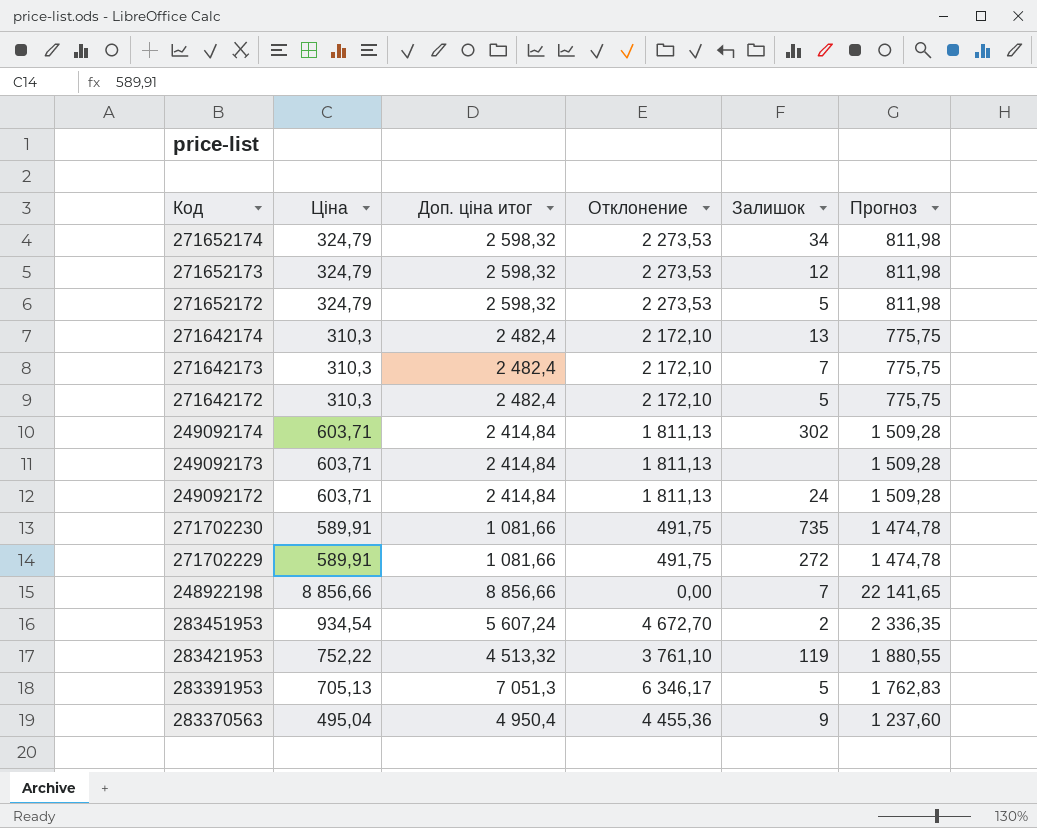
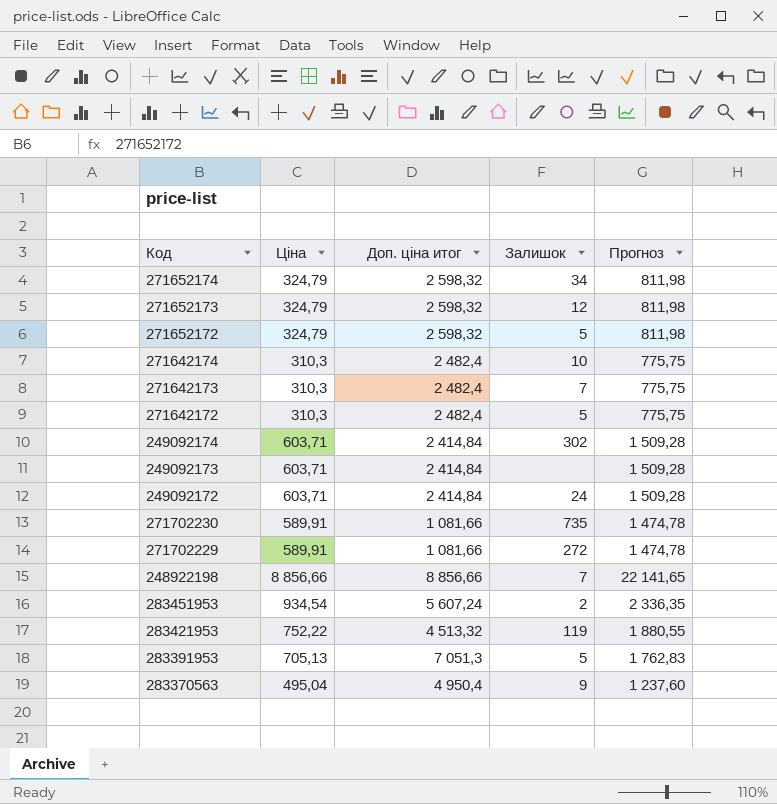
column Отклонение | formula: [Доп. ціна итог] - [Ціна] -> none
271642174 | Залишок: 13 -> 10

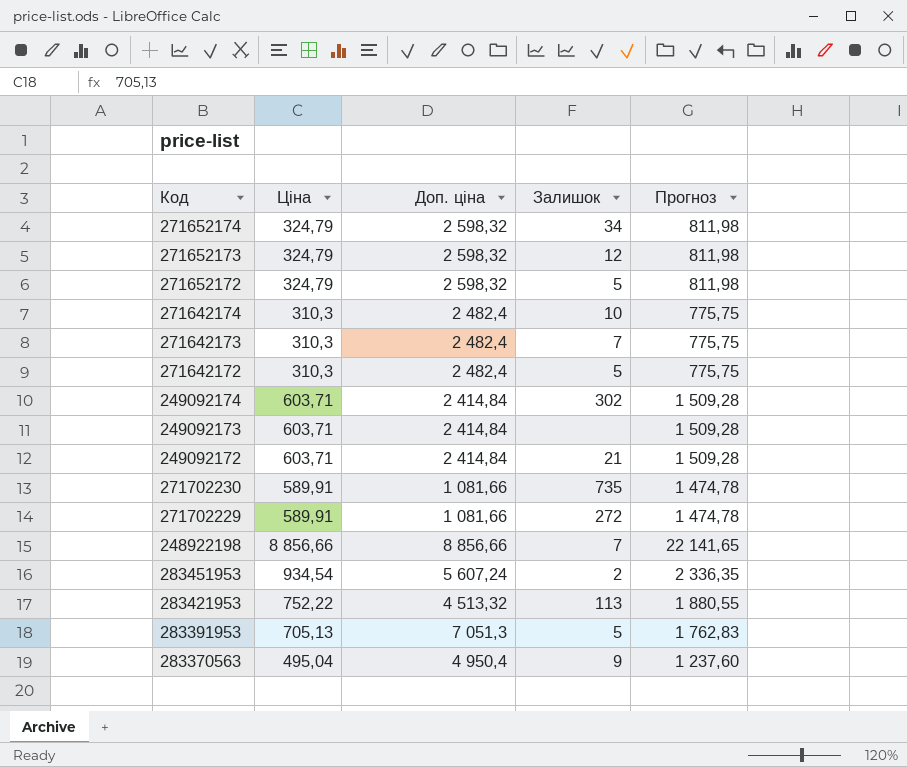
column name: Доп. ціна итог -> Доп. ціна
249092172 | Залишок: 24 -> 21
283421953 | Залишок: 119 -> 113

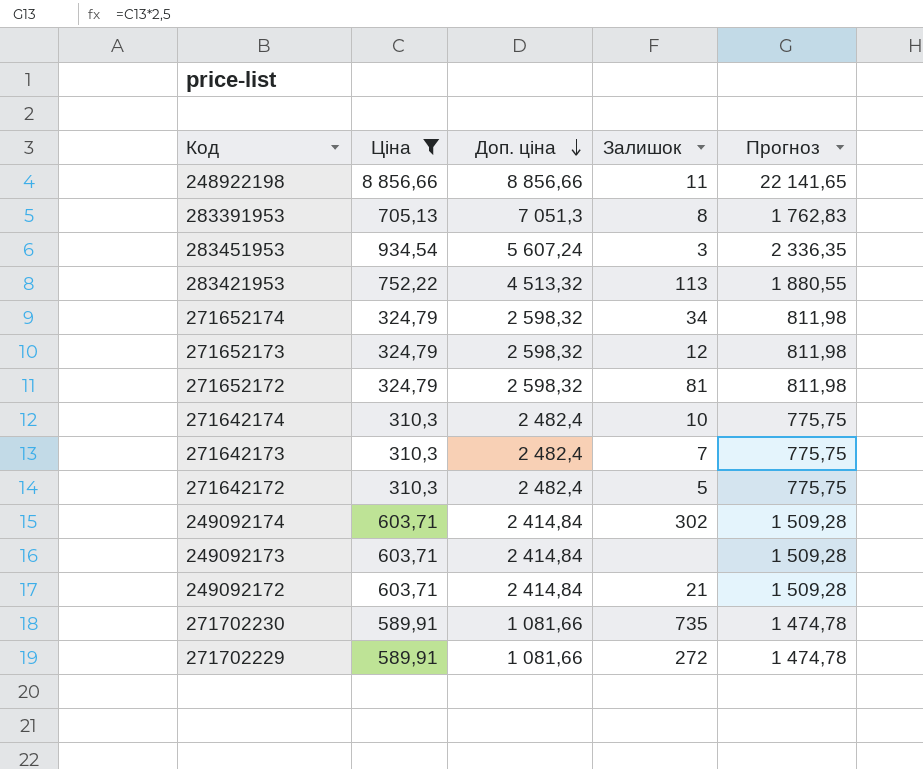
filter: none -> Ціна != 495,04
row order: none -> Доп. ціна descending
248922198 | Залишок: 7 -> 11
283391953 | Залишок: 5 -> 8
283451953 | Залишок: 2 -> 3
271652172 | Залишок: 5 -> 81

